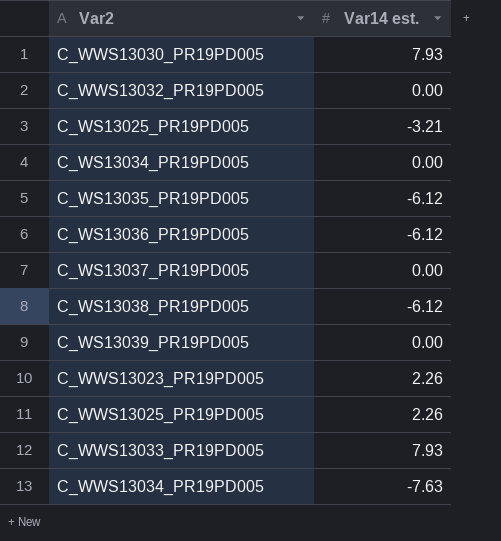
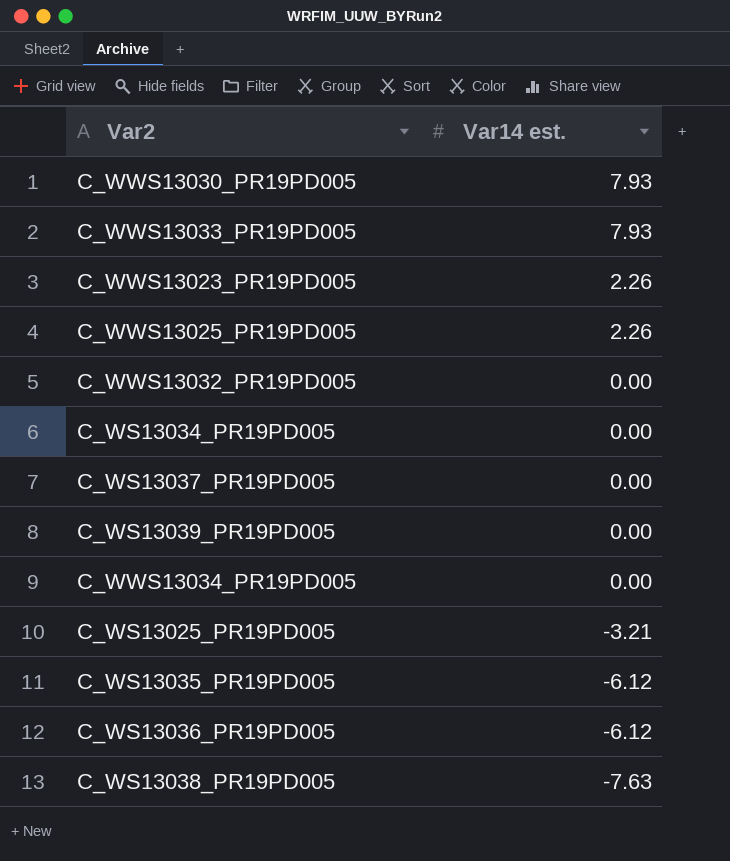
row order: none -> Var14 est. descending
C_WWS13034_PR19PD005 | Var14 est.: -7.63 -> 0.00
C_WS13038_PR19PD005 | Var14 est.: -6.12 -> -7.63

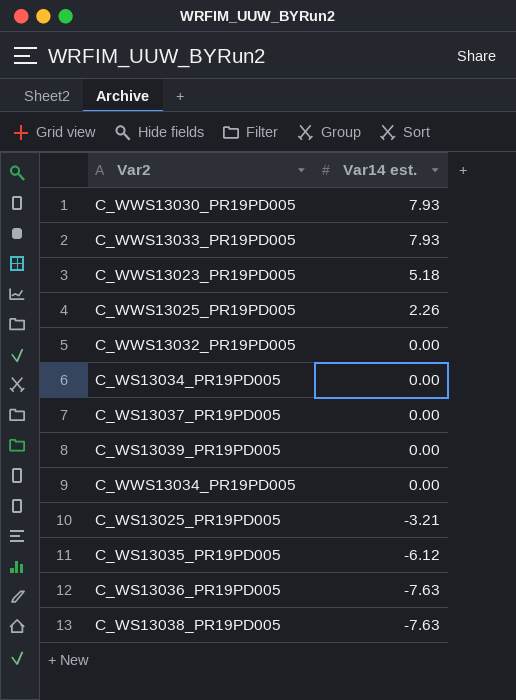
C_WWS13023_PR19PD005 | Var14 est.: 2.26 -> 5.18
C_WS13036_PR19PD005 | Var14 est.: -6.12 -> -7.63

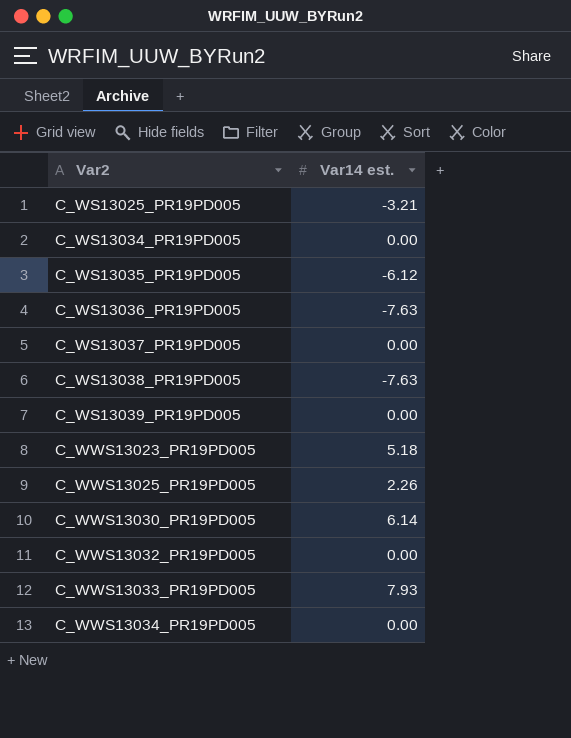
row order: Var14 est. descending -> Var2 ascending
C_WWS13030_PR19PD005 | Var14 est.: 7.93 -> 6.14

